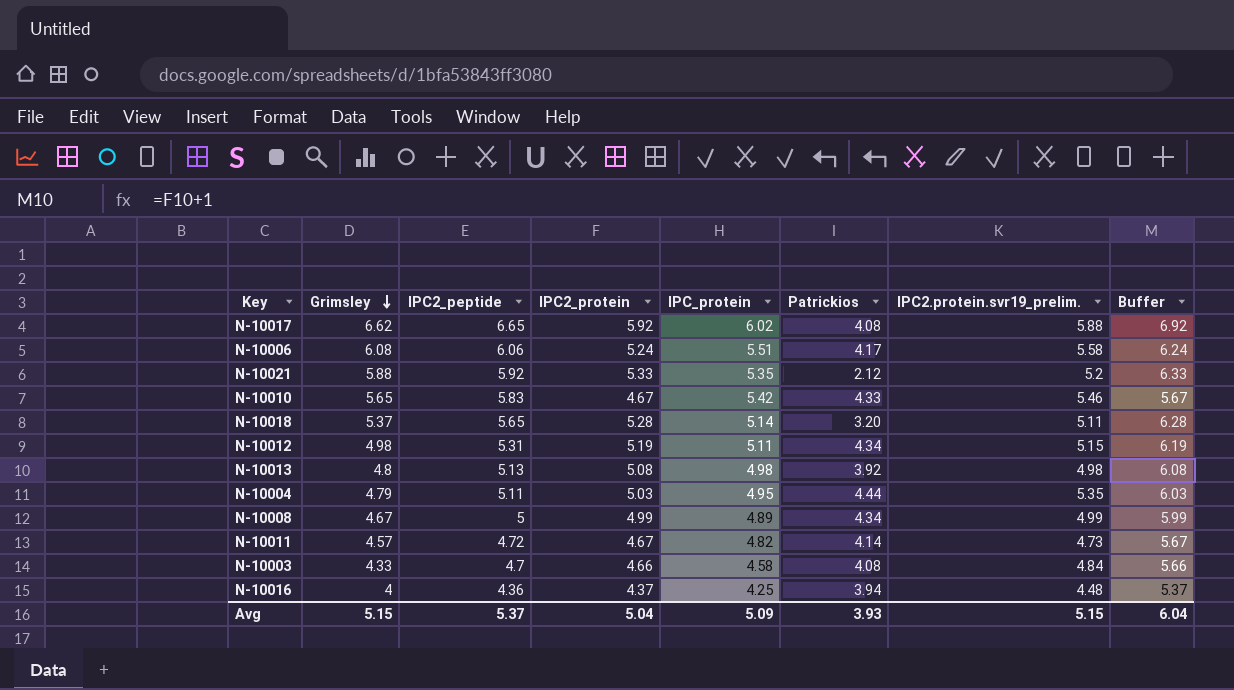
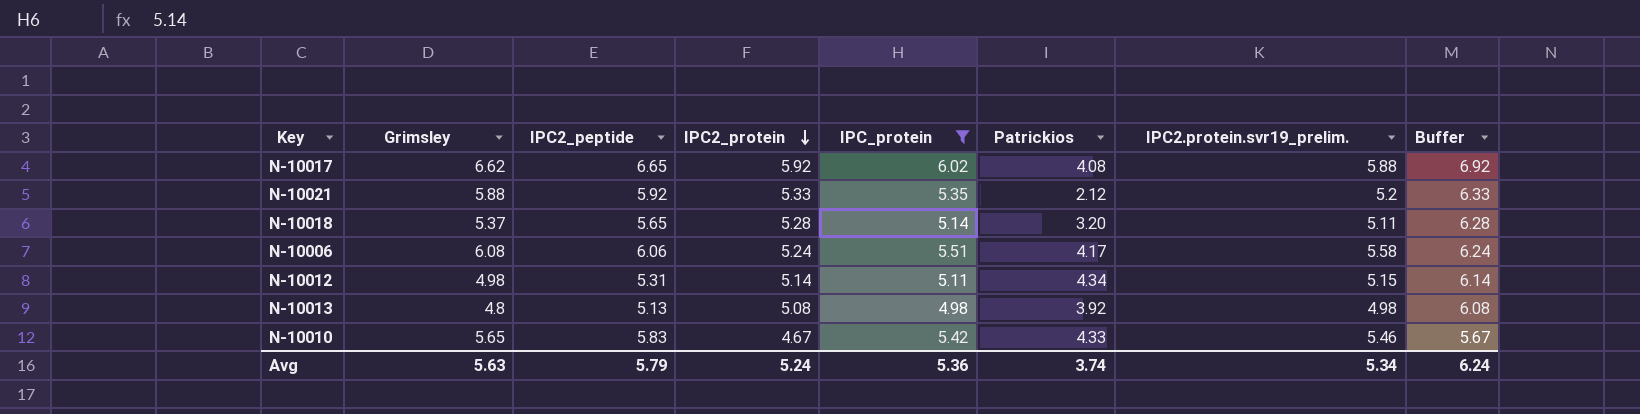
filter: none -> IPC_protein >= 4.98
row order: Grimsley descending -> IPC2_protein descending
N-10012 | IPC2_protein: 5.19 -> 5.14
N-10012 | Buffer: 6.19 -> 6.14
Avg | Grimsley: 5.15 -> 5.63
Avg | IPC2_peptide: 5.37 -> 5.79
Avg | IPC2_protein: 5.04 -> 5.24
Avg | IPC_protein: 5.09 -> 5.36
Avg | Patrickios: 3.93 -> 3.74
Avg | IPC2.protein.svr19_prelim.: 5.15 -> 5.34
Avg | Buffer: 6.04 -> 6.24

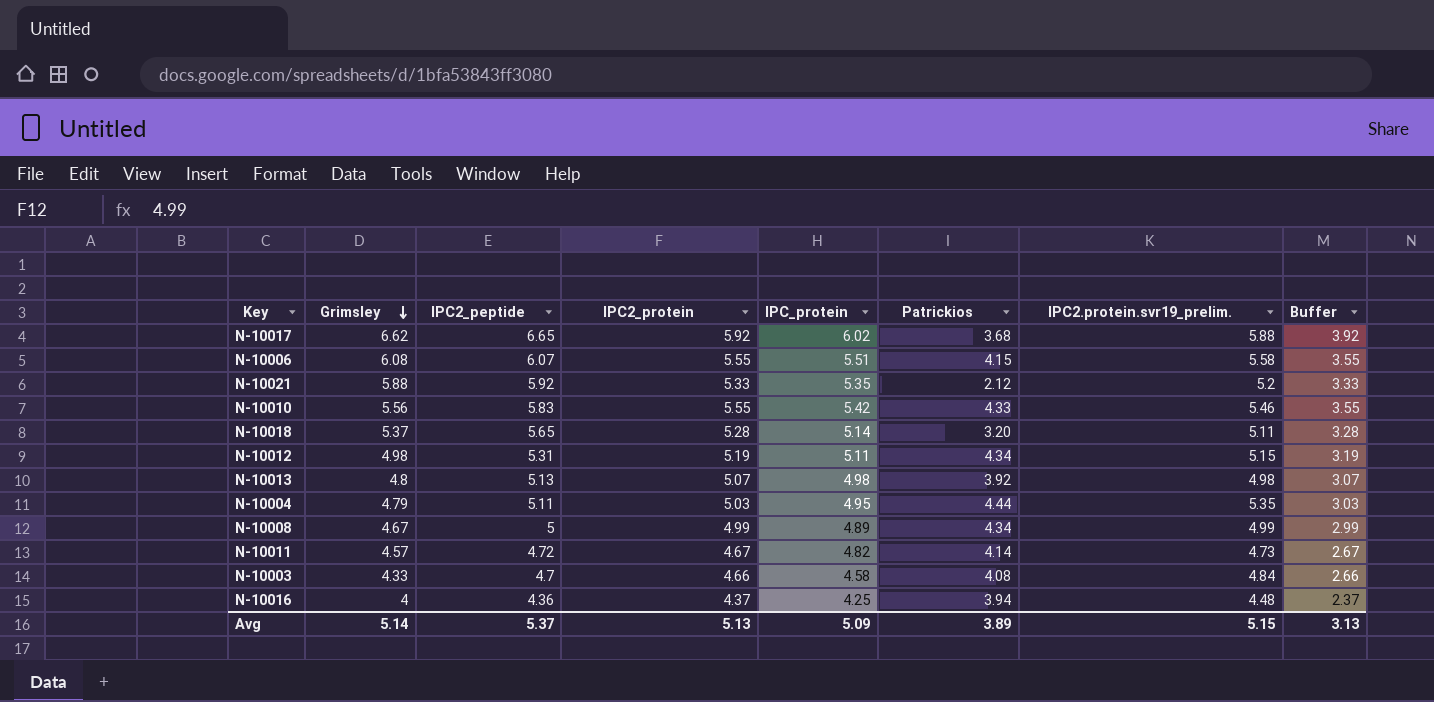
filter: IPC_protein >= 4.98 -> none
row order: IPC2_protein descending -> Grimsley descending
column Buffer | formula: [IPC2_protein] + 1 -> [IPC2_protein] - 2
N-10017 | Patrickios: 4.08 -> 3.68
N-10006 | IPC2_peptide: 6.06 -> 6.07
N-10006 | IPC2_protein: 5.24 -> 5.55
N-10006 | Patrickios: 4.17 -> 4.15
N-10010 | Grimsley: 5.65 -> 5.56
N-10010 | IPC2_protein: 4.67 -> 5.55
N-10012 | IPC2_protein: 5.14 -> 5.19
N-10013 | IPC2_protein: 5.08 -> 5.07
Avg | Grimsley: 5.63 -> 5.14
Avg | IPC2_peptide: 5.79 -> 5.37
Avg | IPC2_protein: 5.24 -> 5.13
Avg | IPC_protein: 5.36 -> 5.09
Avg | Patrickios: 3.74 -> 3.89
Avg | IPC2.protein.svr19_prelim.: 5.34 -> 5.15
Avg | Buffer: 6.24 -> 3.13

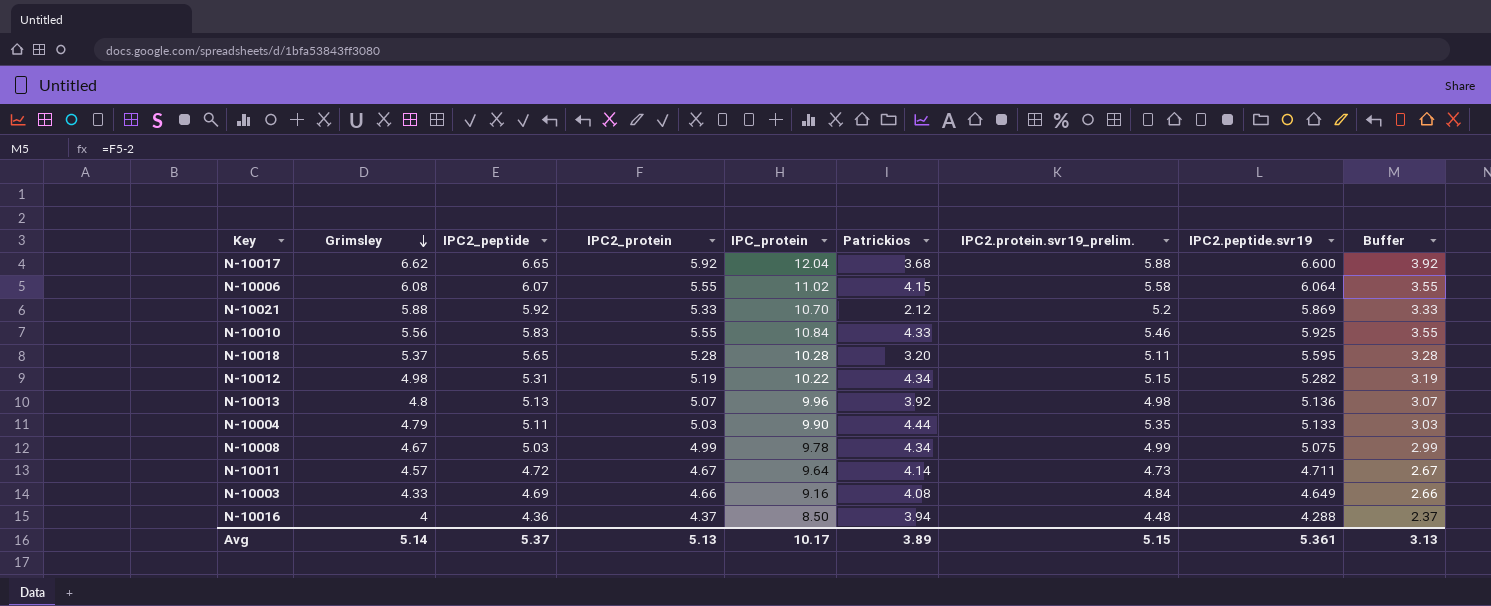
column IPC2.peptide.svr19 | position: none -> 8
N-10017 | IPC_protein: 6.02 -> 12.04
N-10006 | IPC_protein: 5.51 -> 11.02
N-10021 | IPC_protein: 5.35 -> 10.70
N-10010 | IPC_protein: 5.42 -> 10.84
N-10018 | IPC_protein: 5.14 -> 10.28
N-10012 | IPC_protein: 5.11 -> 10.22
N-10013 | IPC_protein: 4.98 -> 9.96
N-10004 | IPC_protein: 4.95 -> 9.90
N-10008 | IPC2_peptide: 5 -> 5.03
N-10008 | IPC_protein: 4.89 -> 9.78
N-10011 | IPC_protein: 4.82 -> 9.64
N-10003 | IPC2_peptide: 4.7 -> 4.69
N-10003 | IPC_protein: 4.58 -> 9.16
N-10016 | IPC_protein: 4.25 -> 8.50
Avg | IPC_protein: 5.09 -> 10.17

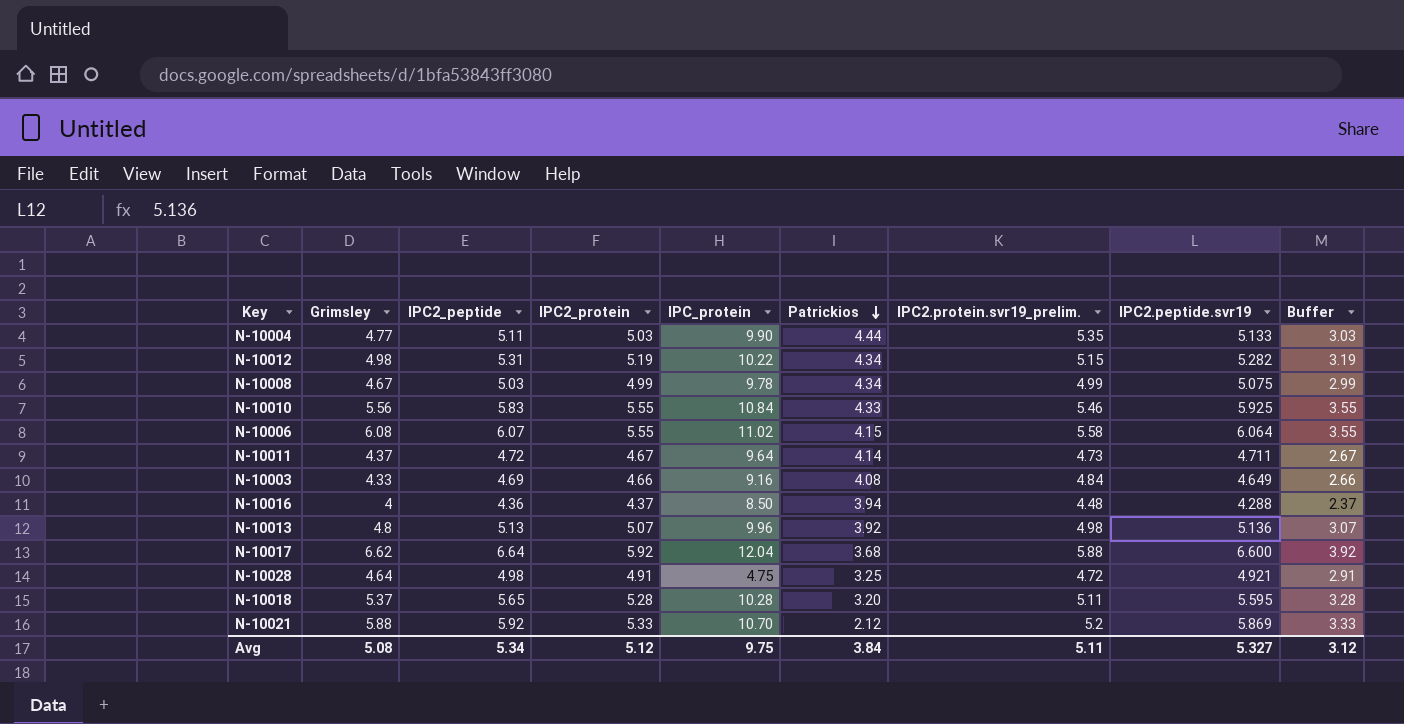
row order: Grimsley descending -> Patrickios descending
N-10004 | Grimsley: 4.79 -> 4.77
N-10011 | Grimsley: 4.57 -> 4.37
N-10017 | IPC2_peptide: 6.65 -> 6.64
row N-10028: none -> 4.64 | 4.98 | 4.91 | 4.75 | 3.25 | 4.72 | 4.921 | 2.91
Avg | Grimsley: 5.14 -> 5.08
Avg | IPC2_peptide: 5.37 -> 5.34
Avg | IPC2_protein: 5.13 -> 5.12
Avg | IPC_protein: 10.17 -> 9.75
Avg | Patrickios: 3.89 -> 3.84
Avg | IPC2.protein.svr19_prelim.: 5.15 -> 5.11
Avg | IPC2.peptide.svr19: 5.361 -> 5.327
Avg | Buffer: 3.13 -> 3.12

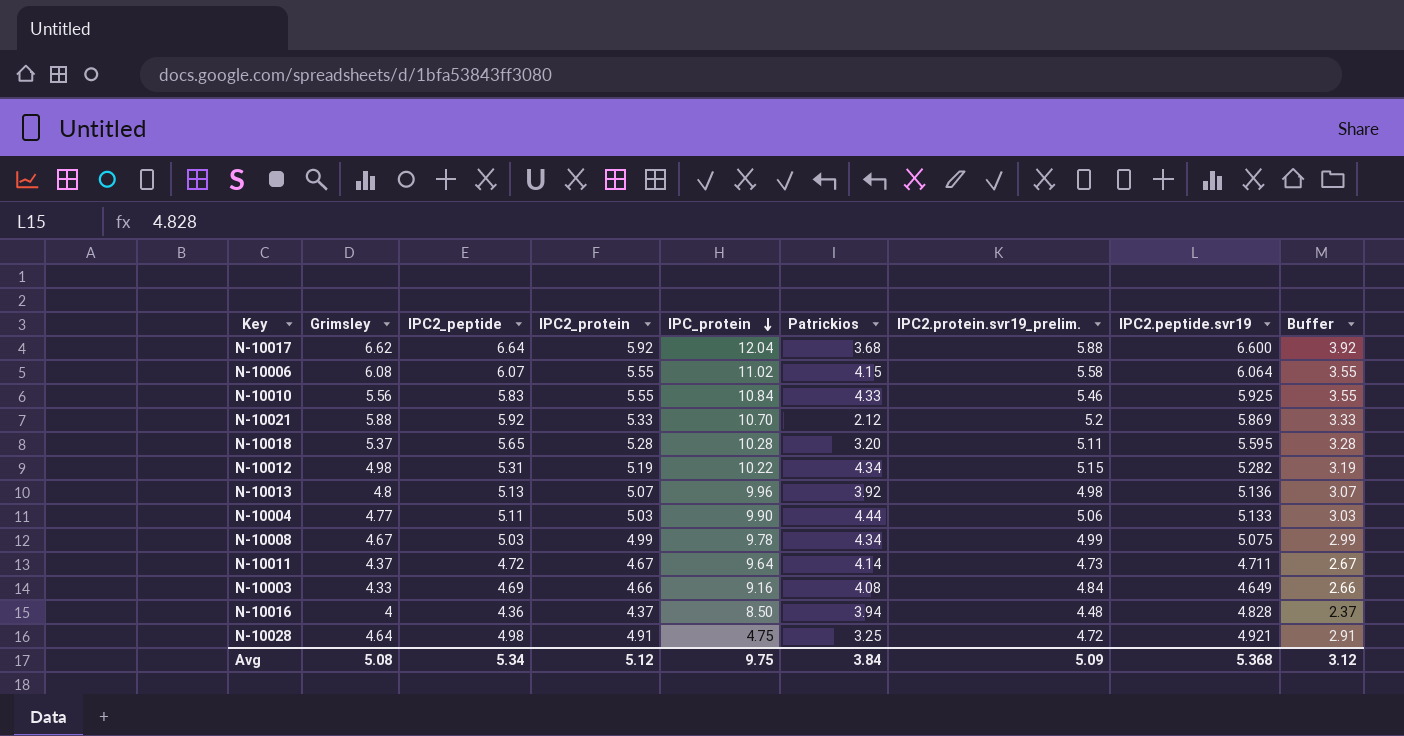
row order: Patrickios descending -> IPC_protein descending
N-10004 | IPC2.protein.svr19_prelim.: 5.35 -> 5.06
N-10016 | IPC2.peptide.svr19: 4.288 -> 4.828
Avg | IPC2.protein.svr19_prelim.: 5.11 -> 5.09
Avg | IPC2.peptide.svr19: 5.327 -> 5.368

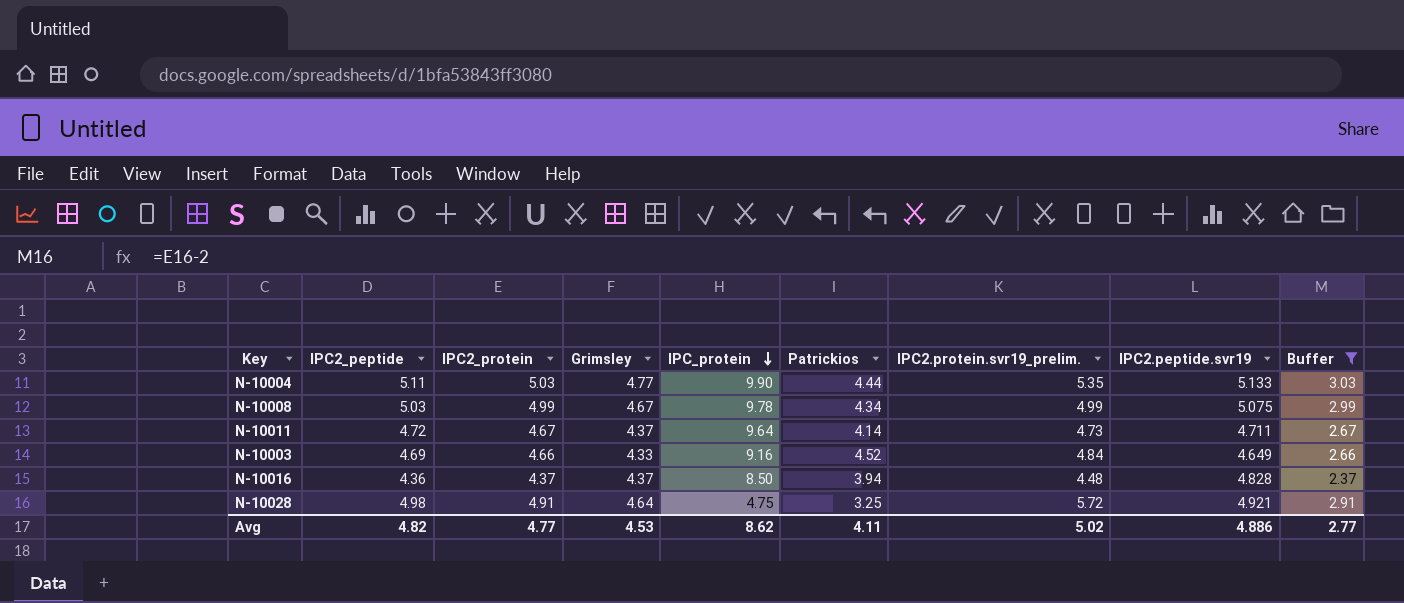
filter: none -> Buffer <= 3.03
column Grimsley | position: 2 -> 4
N-10004 | IPC2.protein.svr19_prelim.: 5.06 -> 5.35
N-10003 | Patrickios: 4.08 -> 4.52
N-10016 | Grimsley: 4 -> 4.37
N-10028 | IPC2.protein.svr19_prelim.: 4.72 -> 5.72
Avg | IPC2_peptide: 5.34 -> 4.82
Avg | IPC2_protein: 5.12 -> 4.77
Avg | Grimsley: 5.08 -> 4.53
Avg | IPC_protein: 9.75 -> 8.62
Avg | Patrickios: 3.84 -> 4.11
Avg | IPC2.protein.svr19_prelim.: 5.09 -> 5.02
Avg | IPC2.peptide.svr19: 5.368 -> 4.886
Avg | Buffer: 3.12 -> 2.77

